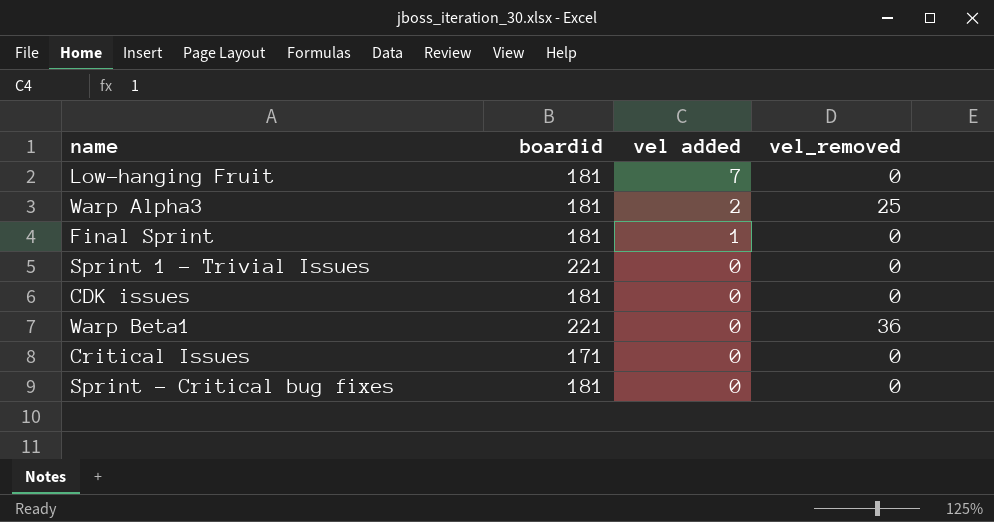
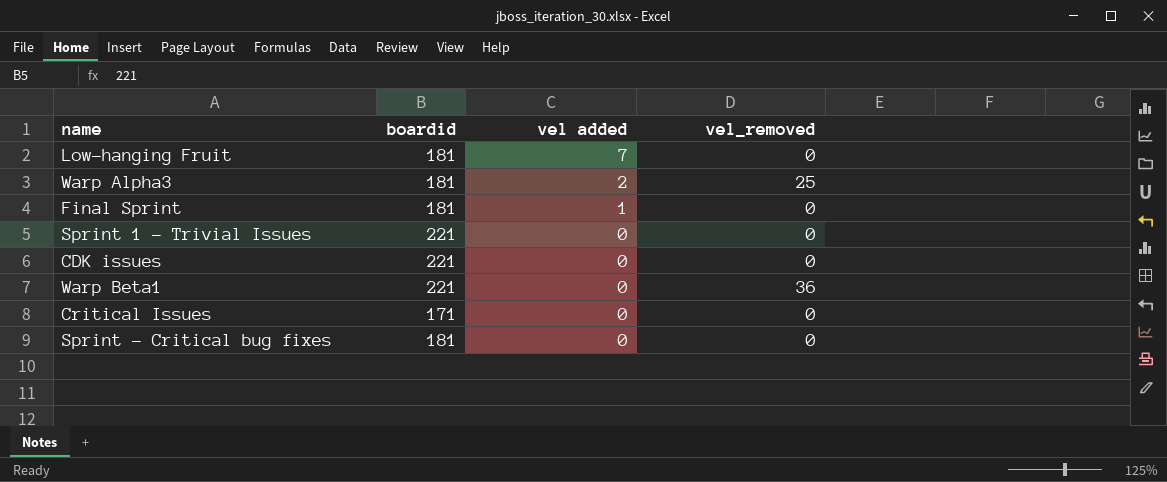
CDK issues | boardid: 181 -> 221

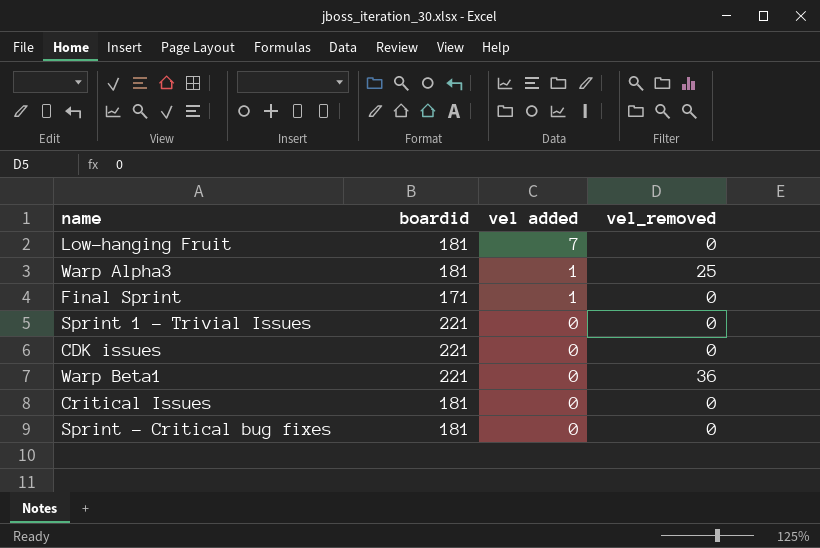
Warp Alpha3 | vel added: 2 -> 1
Final Sprint | boardid: 181 -> 171
Critical Issues | boardid: 171 -> 181

